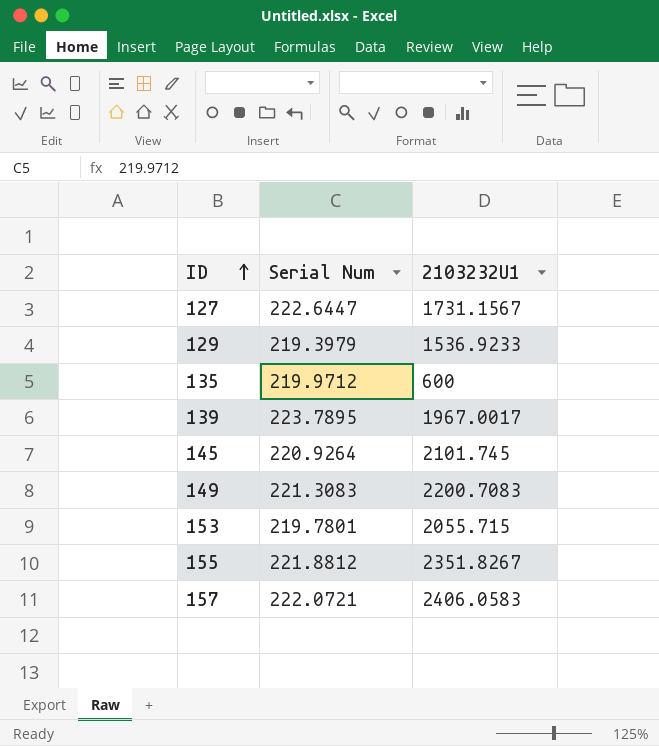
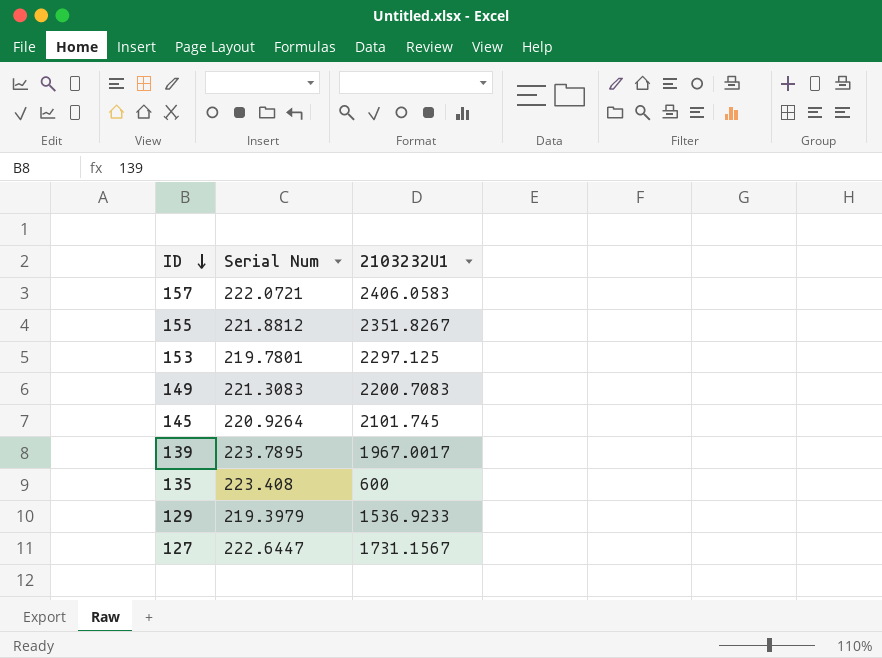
row order: ID ascending -> ID descending
153 | 2103232U1: 2055.715 -> 2297.125
135 | Serial Num: 219.9712 -> 223.408

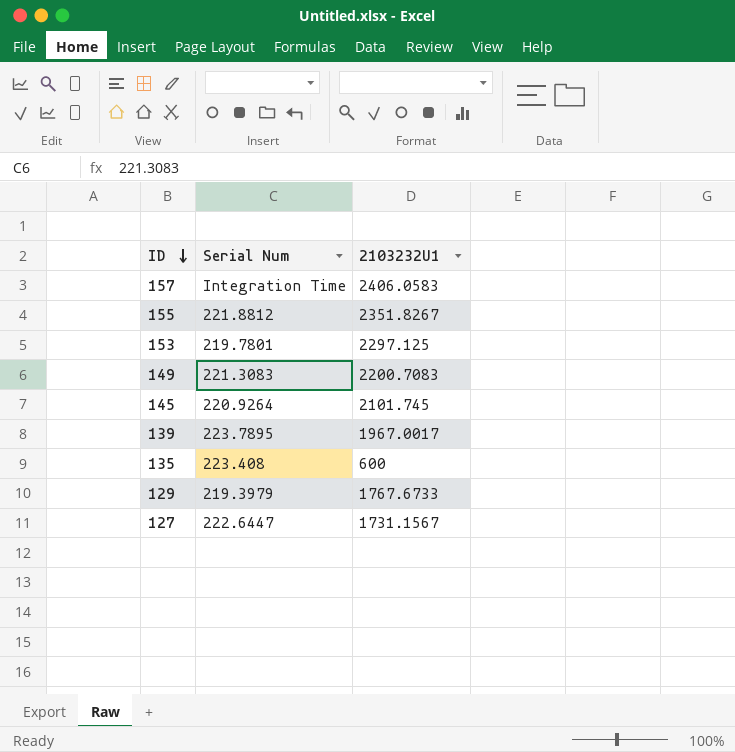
157 | Serial Num: 222.0721 -> Integration Time
129 | 2103232U1: 1536.9233 -> 1767.6733

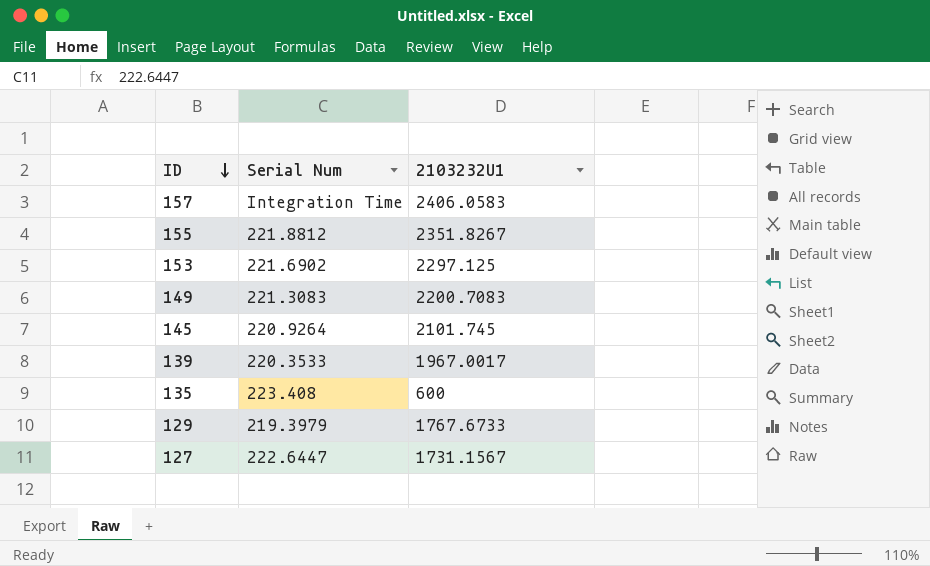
153 | Serial Num: 219.7801 -> 221.6902
139 | Serial Num: 223.7895 -> 220.3533

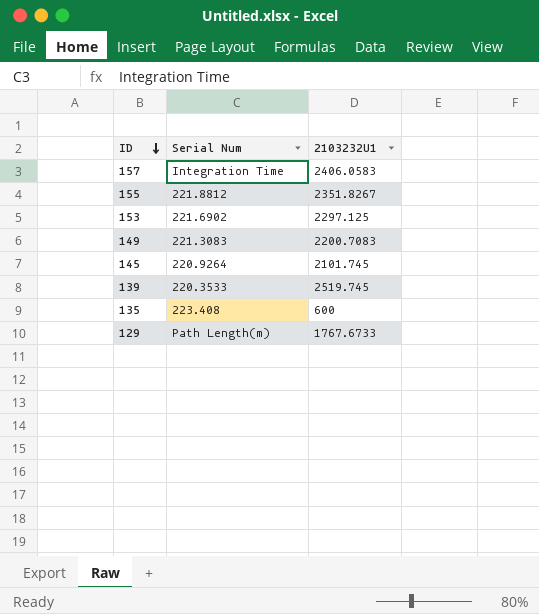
row 127: 222.6447 | 1731.1567 -> none
139 | 2103232U1: 1967.0017 -> 2519.745
129 | Serial Num: 219.3979 -> Path Length(m)

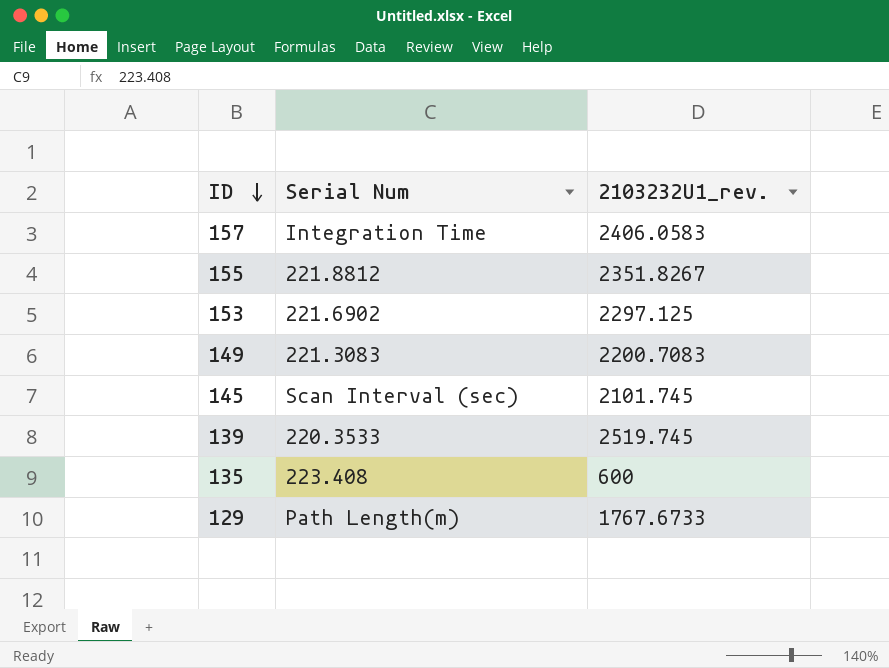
column name: 2103232U1 -> 2103232U1_rev.
145 | Serial Num: 220.9264 -> Scan Interval (sec)

